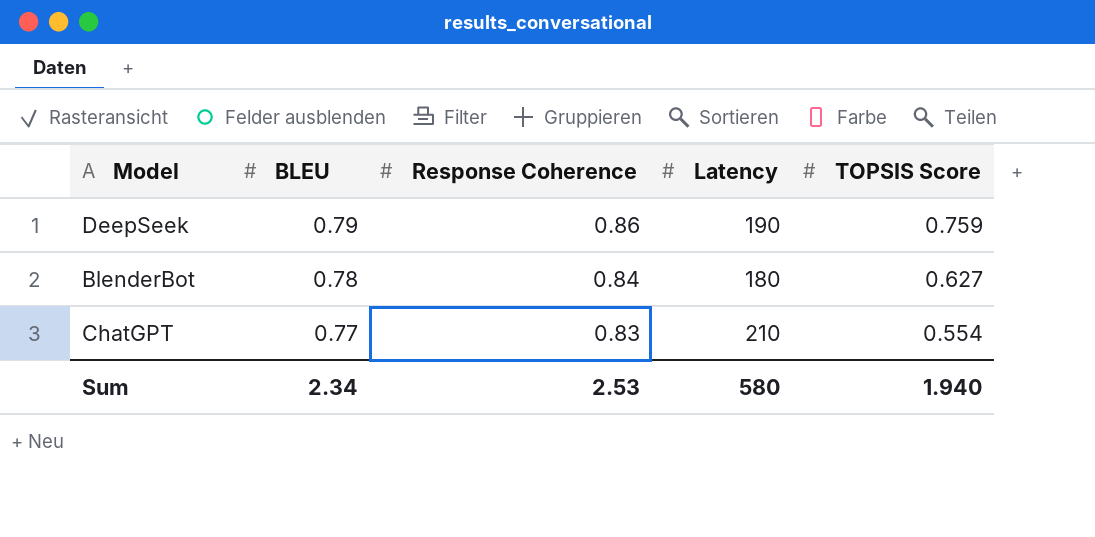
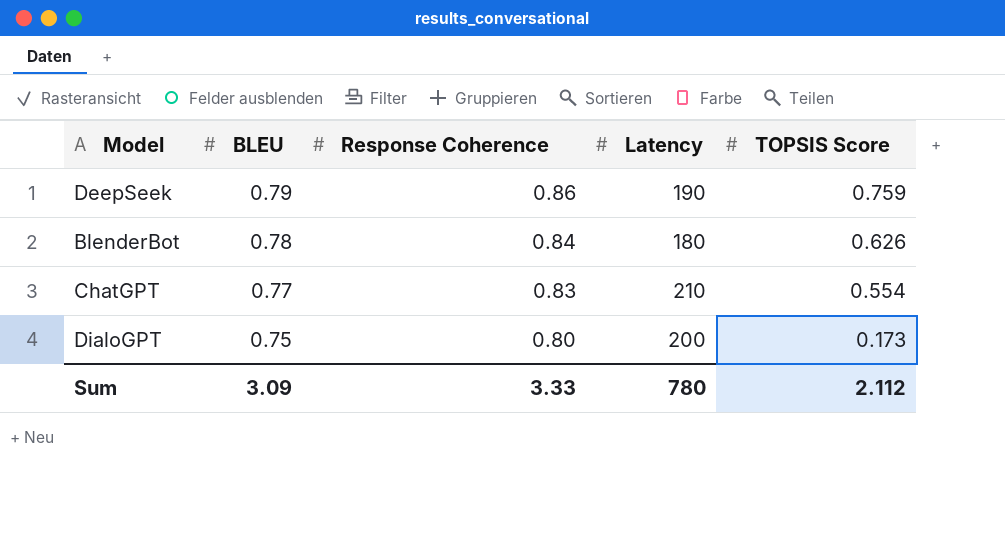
BlenderBot | TOPSIS Score: 0.627 -> 0.626
row DialoGPT: none -> 0.75 | 0.80 | 200 | 0.173
Sum | BLEU: 2.34 -> 3.09
Sum | Response Coherence: 2.53 -> 3.33
Sum | Latency: 580 -> 780
Sum | TOPSIS Score: 1.940 -> 2.112

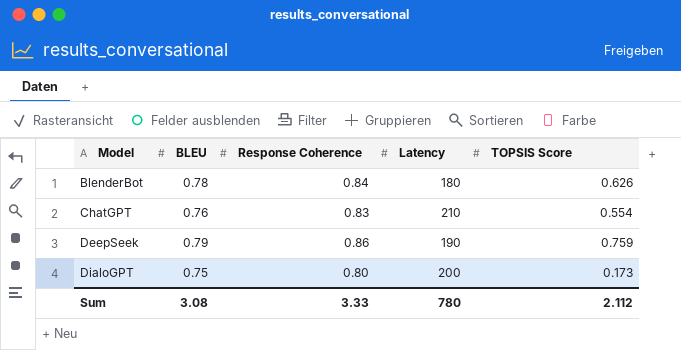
row order: BLEU descending -> Model ascending
ChatGPT | BLEU: 0.77 -> 0.76
Sum | BLEU: 3.09 -> 3.08

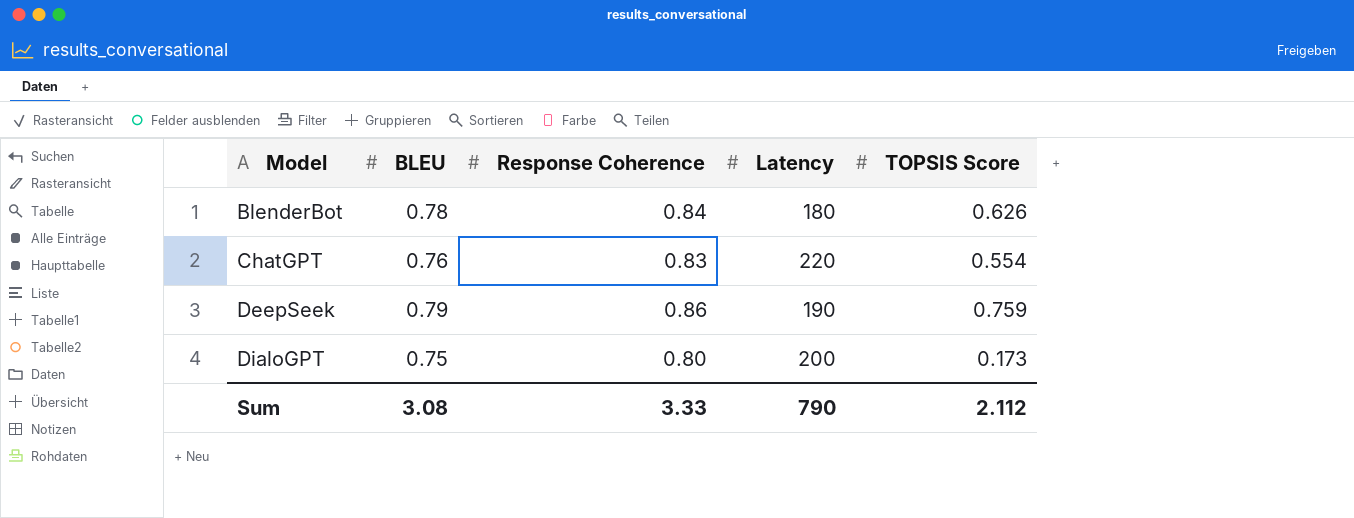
ChatGPT | Latency: 210 -> 220
Sum | Latency: 780 -> 790

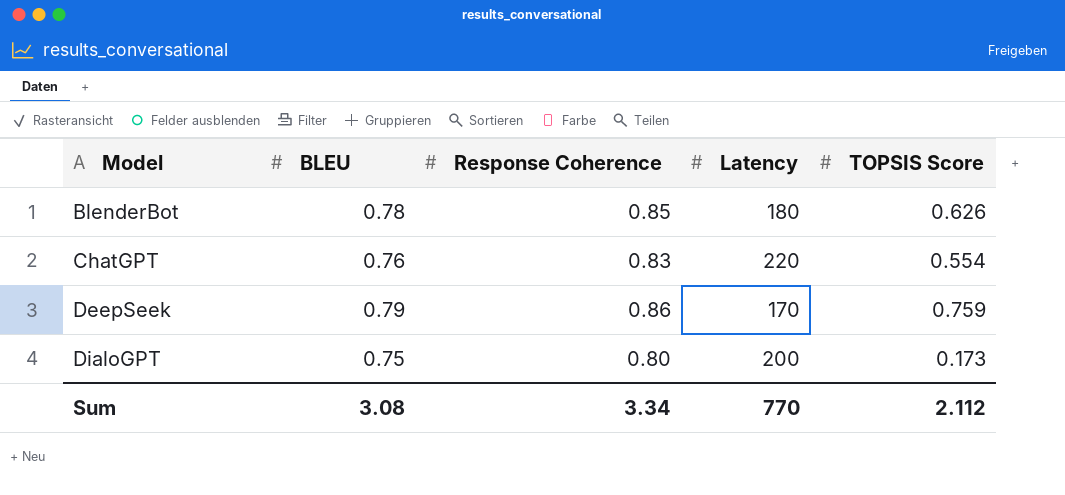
BlenderBot | Response Coherence: 0.84 -> 0.85
DeepSeek | Latency: 190 -> 170
Sum | Response Coherence: 3.33 -> 3.34
Sum | Latency: 790 -> 770

